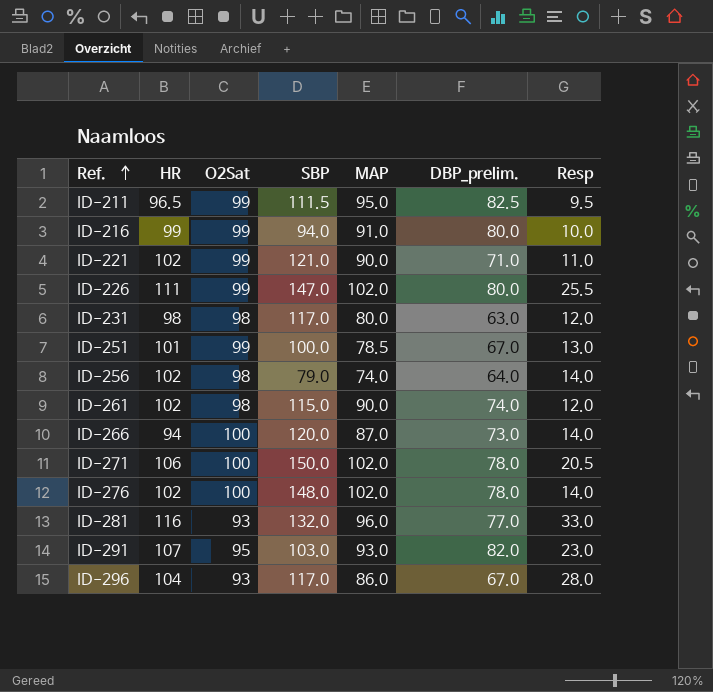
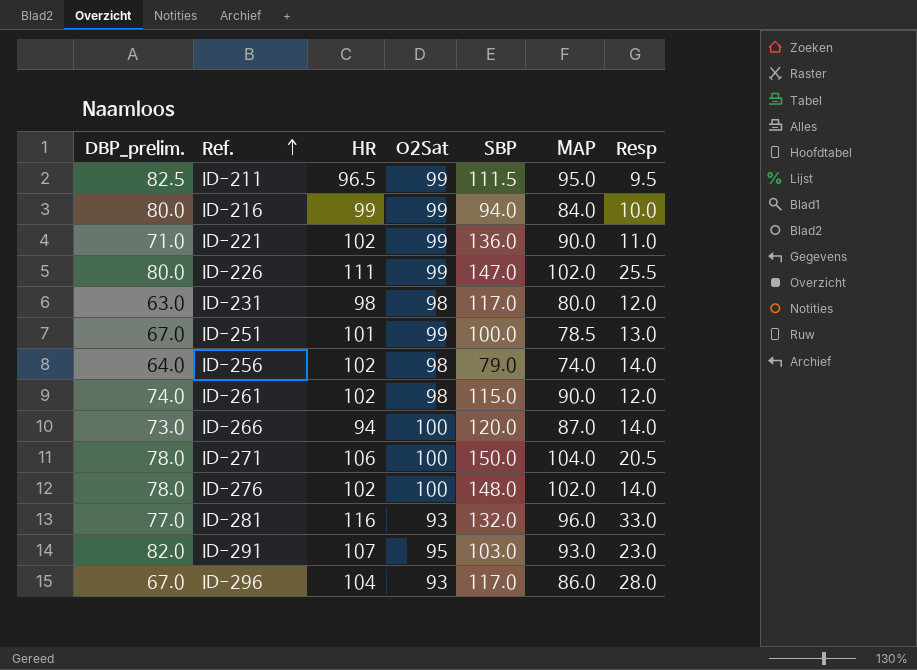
column DBP_prelim. | position: 6 -> 1
ID-216 | MAP: 91.0 -> 84.0
ID-221 | SBP: 121.0 -> 136.0
ID-271 | MAP: 102.0 -> 104.0

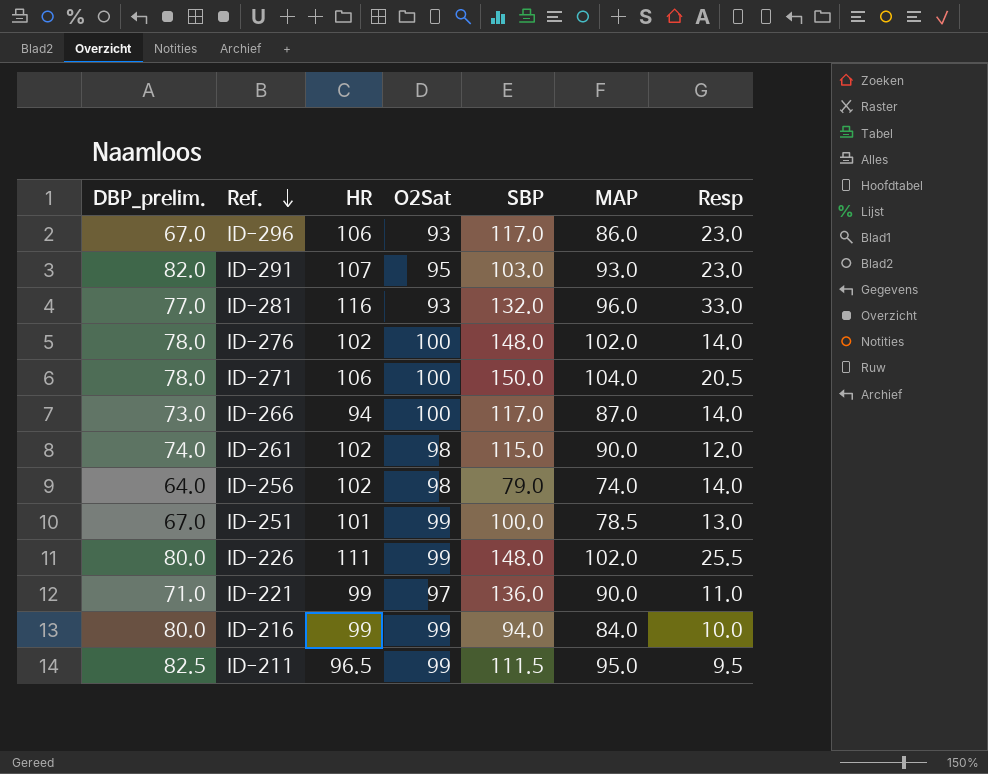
row order: Ref. ascending -> Ref. descending
row ID-231: 63.0 | 98 | 98 | 117.0 | 80.0 | 12.0 -> none
ID-296 | HR: 104 -> 106
ID-296 | Resp: 28.0 -> 23.0
ID-266 | SBP: 120.0 -> 117.0
ID-226 | SBP: 147.0 -> 148.0
ID-221 | HR: 102 -> 99
ID-221 | O2Sat: 99 -> 97

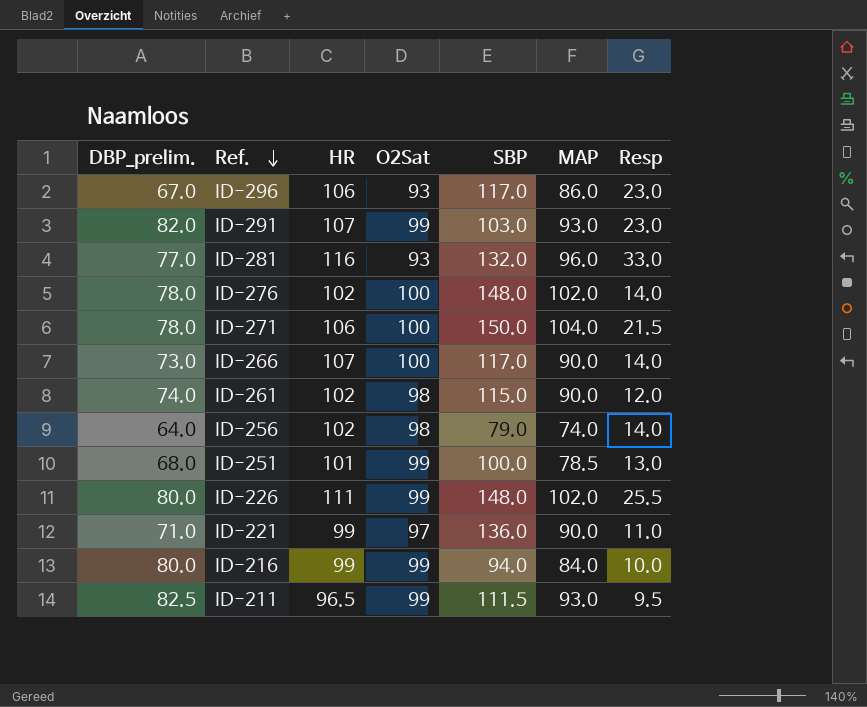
ID-291 | O2Sat: 95 -> 99
ID-271 | Resp: 20.5 -> 21.5
ID-266 | HR: 94 -> 107
ID-266 | MAP: 87.0 -> 90.0
ID-251 | DBP_prelim.: 67.0 -> 68.0
ID-211 | MAP: 95.0 -> 93.0

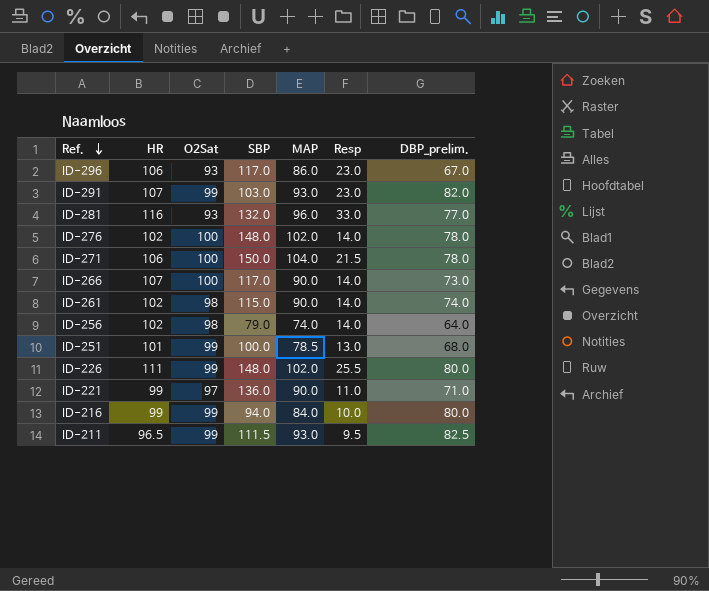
column DBP_prelim. | position: 1 -> 7
ID-261 | Resp: 12.0 -> 14.0

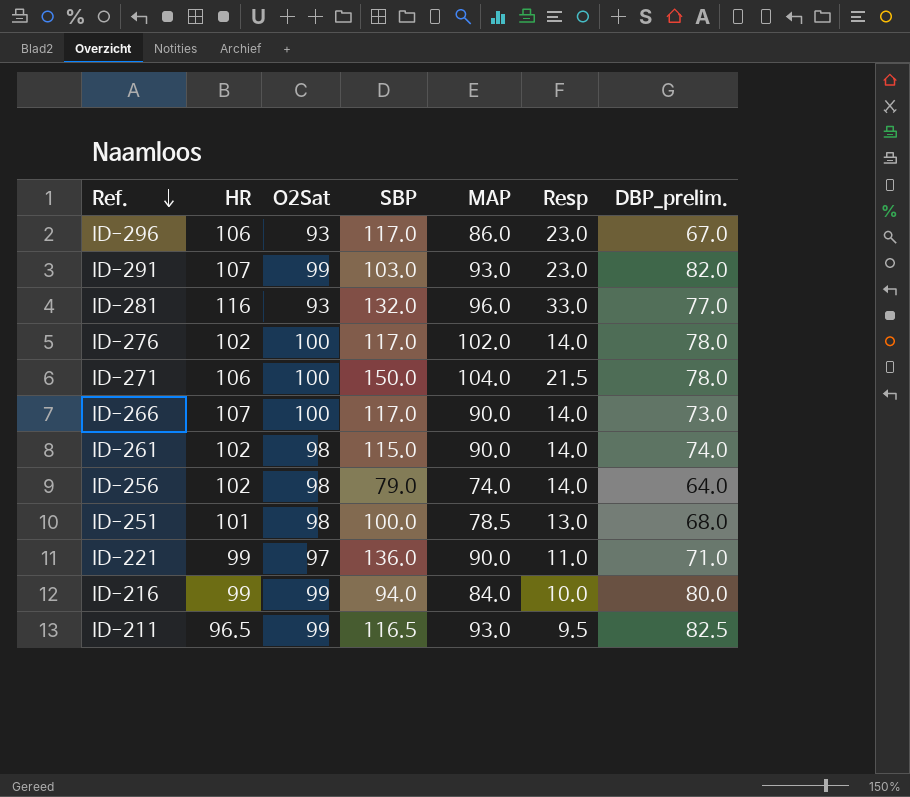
row ID-226: 111 | 99 | 148.0 | 102.0 | 25.5 | 80.0 -> none
ID-276 | SBP: 148.0 -> 117.0
ID-251 | O2Sat: 99 -> 98
ID-211 | SBP: 111.5 -> 116.5

